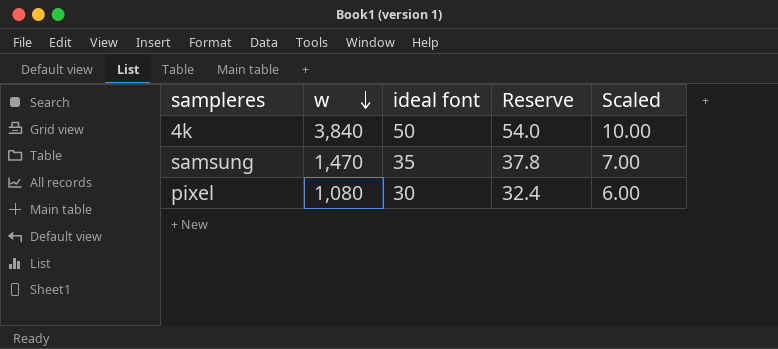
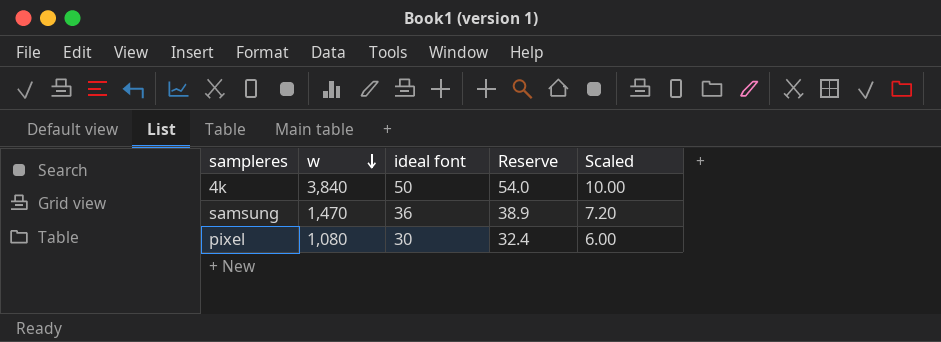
samsung | ideal font: 35 -> 36
samsung | Reserve: 37.8 -> 38.9
samsung | Scaled: 7.00 -> 7.20

